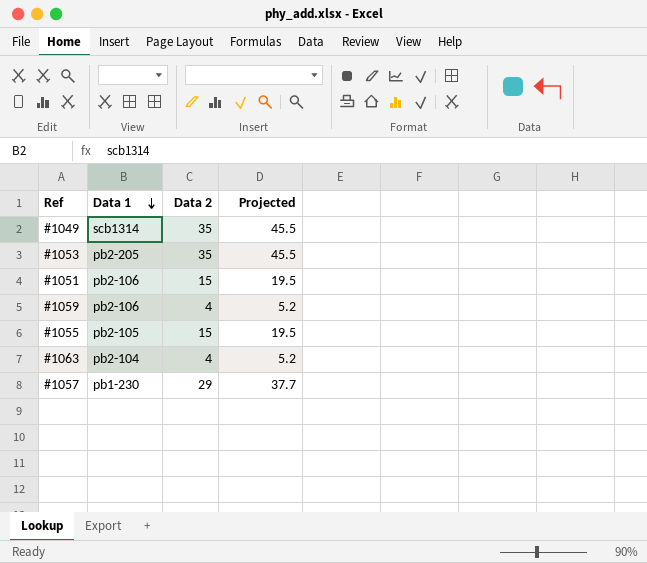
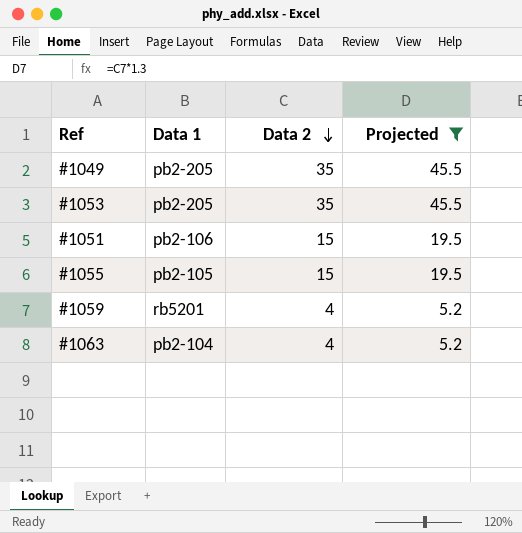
filter: none -> Projected != 37.7
row order: Data 1 descending -> Data 2 descending
#1049 | Data 1: scb1314 -> pb2-205
#1059 | Data 1: pb2-106 -> rb5201

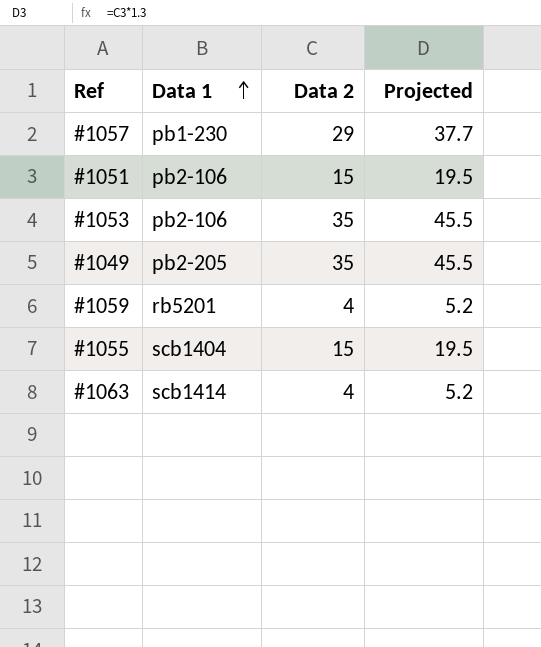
filter: Projected != 37.7 -> none
row order: Data 2 descending -> Data 1 ascending
#1053 | Data 1: pb2-205 -> pb2-106
#1055 | Data 1: pb2-105 -> scb1404
#1063 | Data 1: pb2-104 -> scb1414

